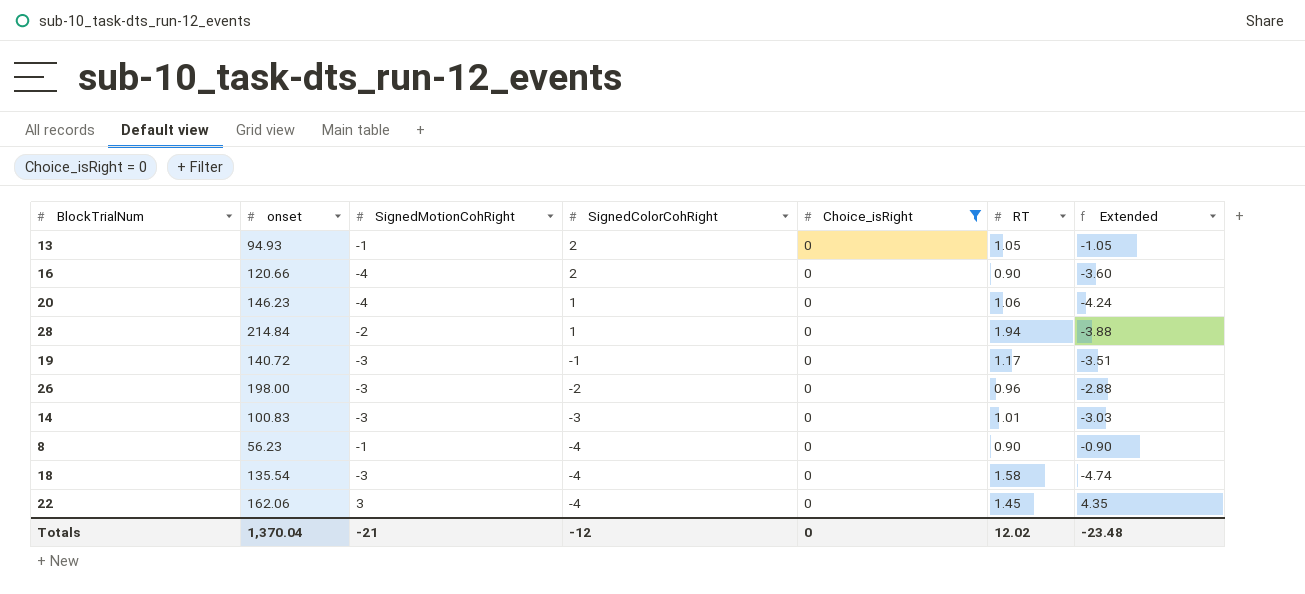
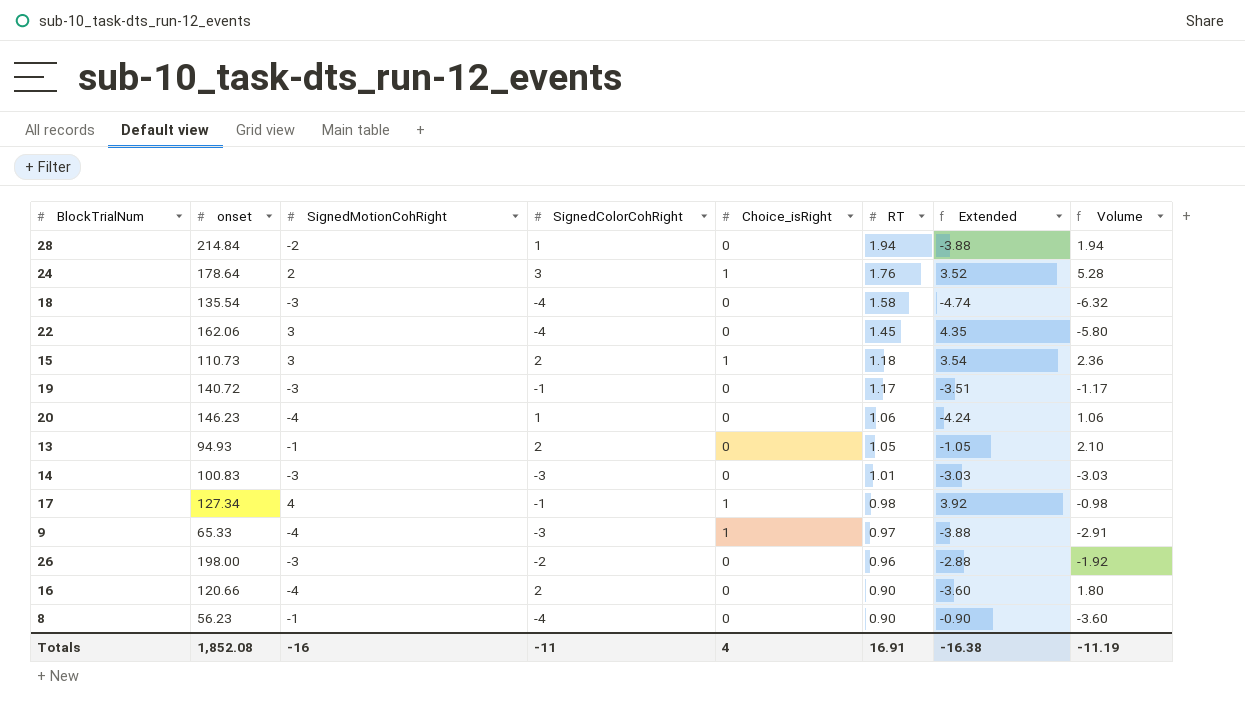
filter: Choice_isRight = 0 -> none
row order: SignedColorCohRight descending -> RT descending
column Volume | formula: none -> [SignedColorCohRight] * [RT]
Totals | onset: 1,370.04 -> 1,852.08
Totals | SignedMotionCohRight: -21 -> -16
Totals | SignedColorCohRight: -12 -> -11
Totals | Choice_isRight: 0 -> 4
Totals | RT: 12.02 -> 16.91
Totals | Extended: -23.48 -> -16.38

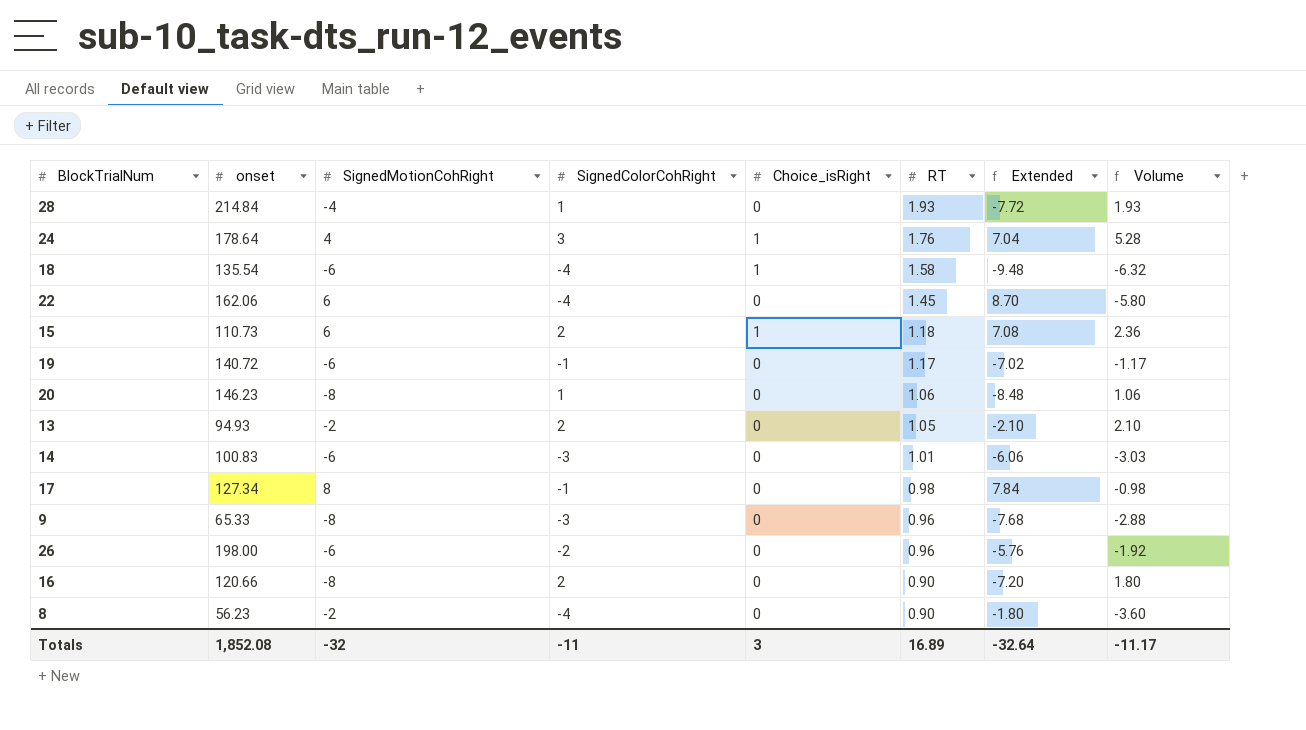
28 | SignedMotionCohRight: -2 -> -4
28 | RT: 1.94 -> 1.93
28 | Extended: -3.88 -> -7.72
28 | Volume: 1.94 -> 1.93
24 | SignedMotionCohRight: 2 -> 4
24 | Extended: 3.52 -> 7.04
18 | SignedMotionCohRight: -3 -> -6
18 | Choice_isRight: 0 -> 1
18 | Extended: -4.74 -> -9.48
22 | SignedMotionCohRight: 3 -> 6
22 | Extended: 4.35 -> 8.70
15 | SignedMotionCohRight: 3 -> 6
15 | Extended: 3.54 -> 7.08
19 | SignedMotionCohRight: -3 -> -6
19 | Extended: -3.51 -> -7.02
20 | SignedMotionCohRight: -4 -> -8
20 | Extended: -4.24 -> -8.48
13 | SignedMotionCohRight: -1 -> -2
13 | Extended: -1.05 -> -2.10
14 | SignedMotionCohRight: -3 -> -6
14 | Extended: -3.03 -> -6.06
17 | SignedMotionCohRight: 4 -> 8
17 | Choice_isRight: 1 -> 0
17 | Extended: 3.92 -> 7.84
9 | SignedMotionCohRight: -4 -> -8
9 | Choice_isRight: 1 -> 0
9 | RT: 0.97 -> 0.96
9 | Extended: -3.88 -> -7.68
9 | Volume: -2.91 -> -2.88
26 | SignedMotionCohRight: -3 -> -6
26 | Extended: -2.88 -> -5.76
16 | SignedMotionCohRight: -4 -> -8
16 | Extended: -3.60 -> -7.20
8 | SignedMotionCohRight: -1 -> -2
8 | Extended: -0.90 -> -1.80
Totals | SignedMotionCohRight: -16 -> -32
Totals | Choice_isRight: 4 -> 3
Totals | RT: 16.91 -> 16.89
Totals | Extended: -16.38 -> -32.64
Totals | Volume: -11.19 -> -11.17

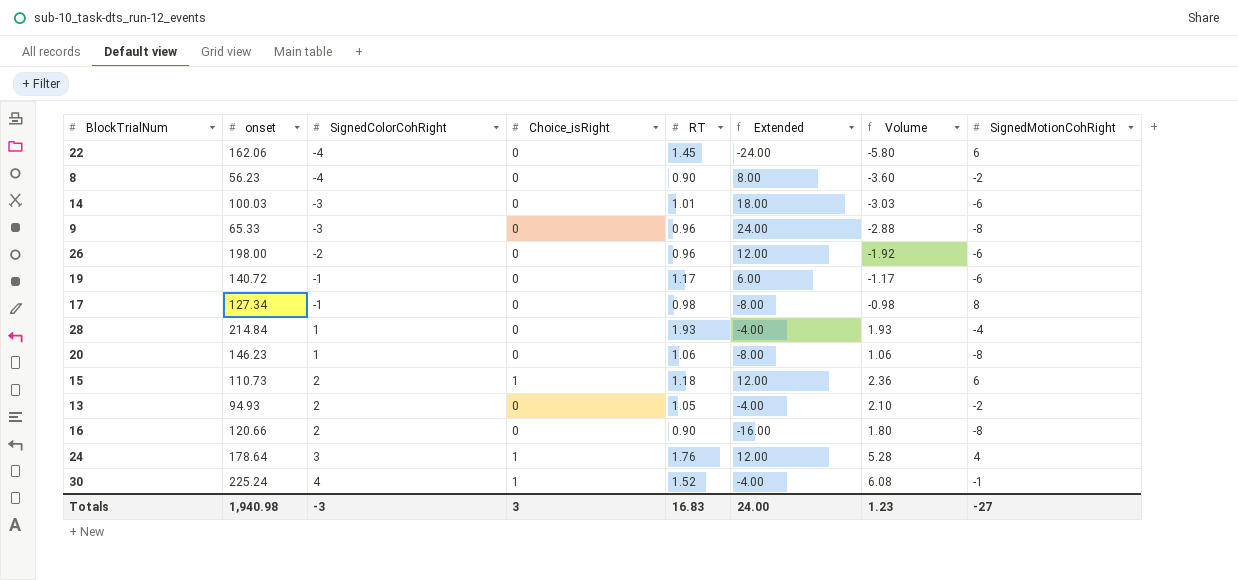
row order: RT descending -> SignedColorCohRight ascending
column Extended | formula: [SignedMotionCohRight] * [RT] -> [SignedColorCohRight] * [SignedMotionCohRight]
column SignedMotionCohRight | position: 3 -> 8
row 18: 135.54 | -6 | -4 | 1 | 1.58 | -9.48 | -6.32 -> none
14 | onset: 100.83 -> 100.03
row 30: none -> 225.24 | 4 | 1 | 1.52 | -4.00 | 6.08 | -1
Totals | onset: 1,852.08 -> 1,940.98
Totals | SignedColorCohRight: -11 -> -3
Totals | RT: 16.89 -> 16.83
Totals | Extended: -32.64 -> 24.00
Totals | Volume: -11.17 -> 1.23
Totals | SignedMotionCohRight: -32 -> -27

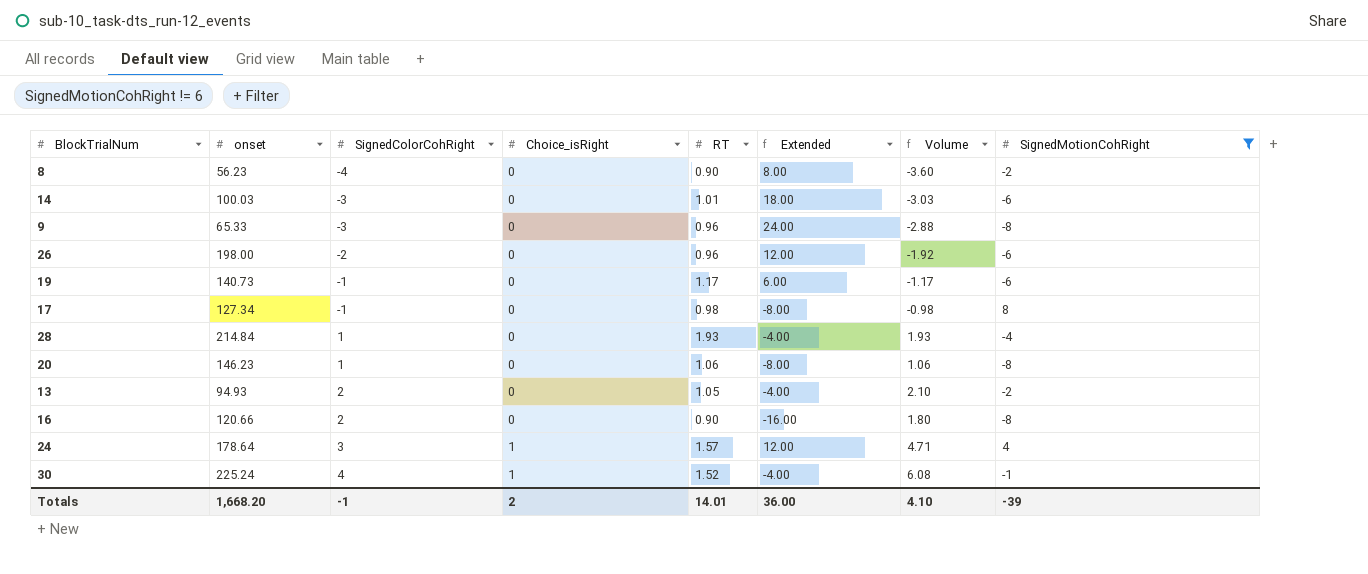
filter: none -> SignedMotionCohRight != 6
19 | onset: 140.72 -> 140.73
24 | RT: 1.76 -> 1.57
24 | Volume: 5.28 -> 4.71
Totals | onset: 1,940.98 -> 1,668.20
Totals | SignedColorCohRight: -3 -> -1
Totals | Choice_isRight: 3 -> 2
Totals | RT: 16.83 -> 14.01
Totals | Extended: 24.00 -> 36.00
Totals | Volume: 1.23 -> 4.10
Totals | SignedMotionCohRight: -27 -> -39

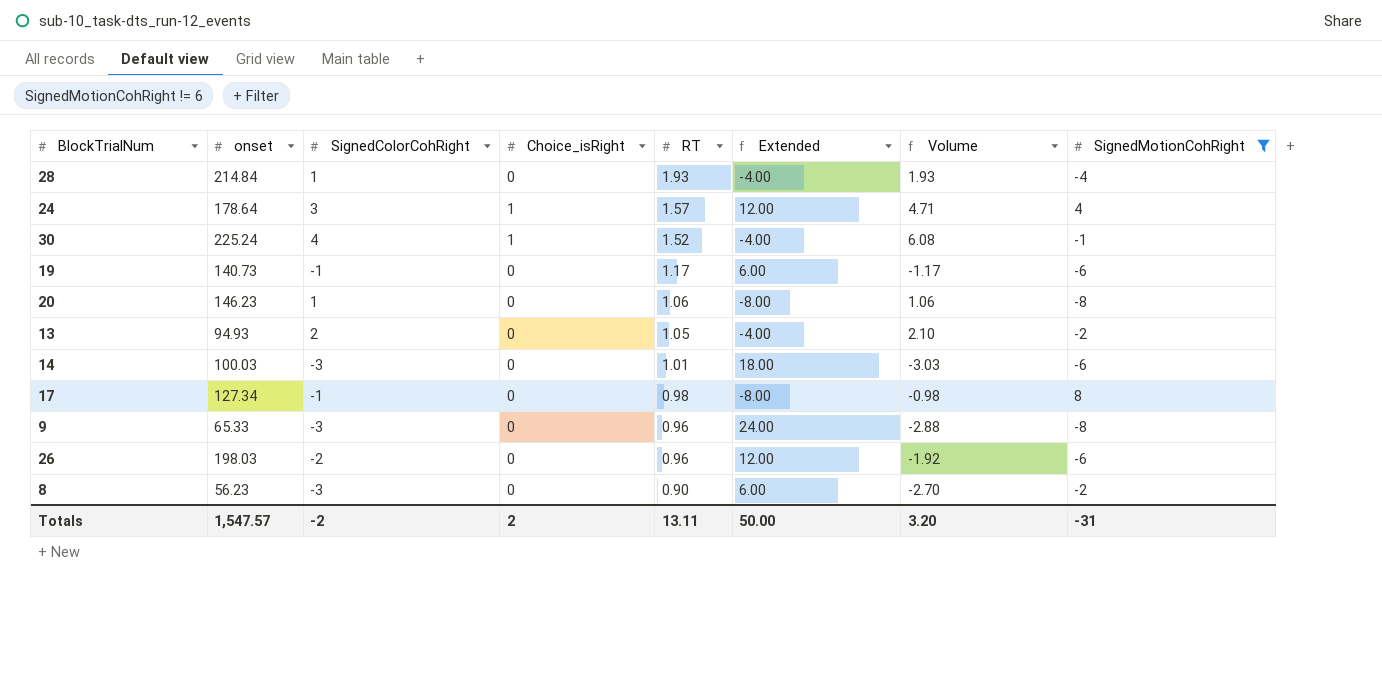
row order: SignedColorCohRight ascending -> RT descending
row 16: 120.66 | 2 | 0 | 0.90 | -16.00 | 1.80 | -8 -> none
26 | onset: 198.00 -> 198.03
8 | SignedColorCohRight: -4 -> -3
8 | Extended: 8.00 -> 6.00
8 | Volume: -3.60 -> -2.70
Totals | onset: 1,668.20 -> 1,547.57
Totals | SignedColorCohRight: -1 -> -2
Totals | RT: 14.01 -> 13.11
Totals | Extended: 36.00 -> 50.00
Totals | Volume: 4.10 -> 3.20
Totals | SignedMotionCohRight: -39 -> -31

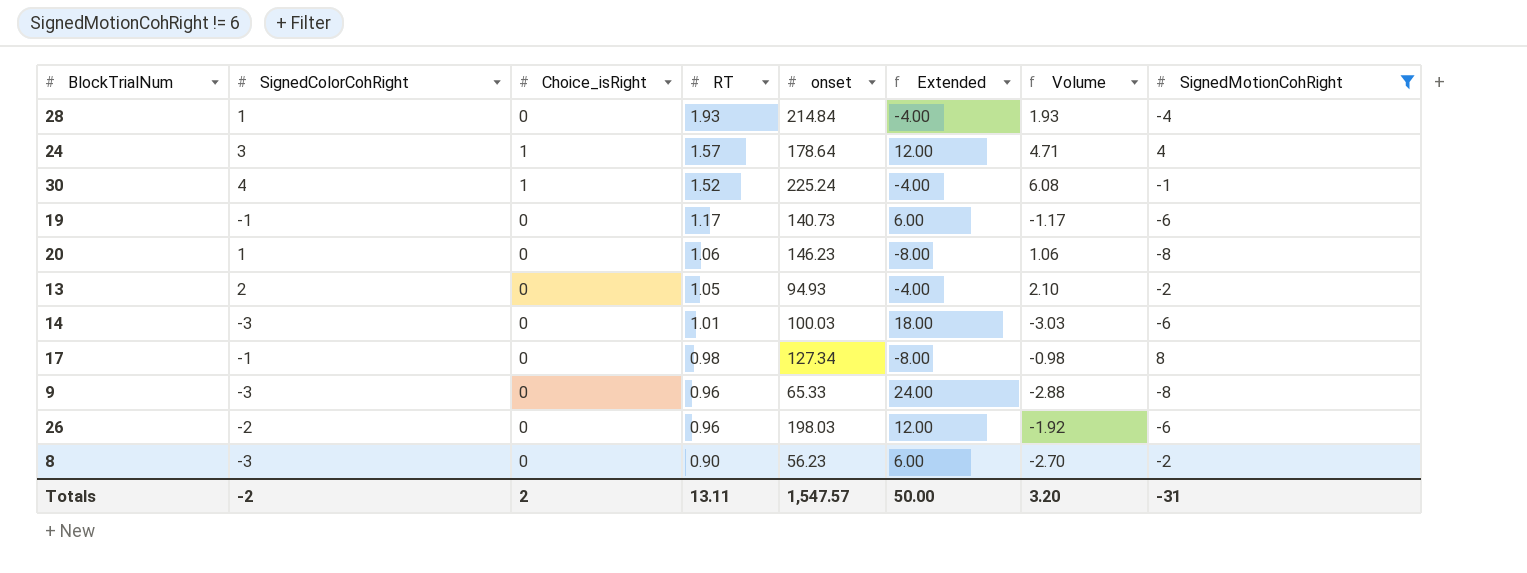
column onset | position: 2 -> 5

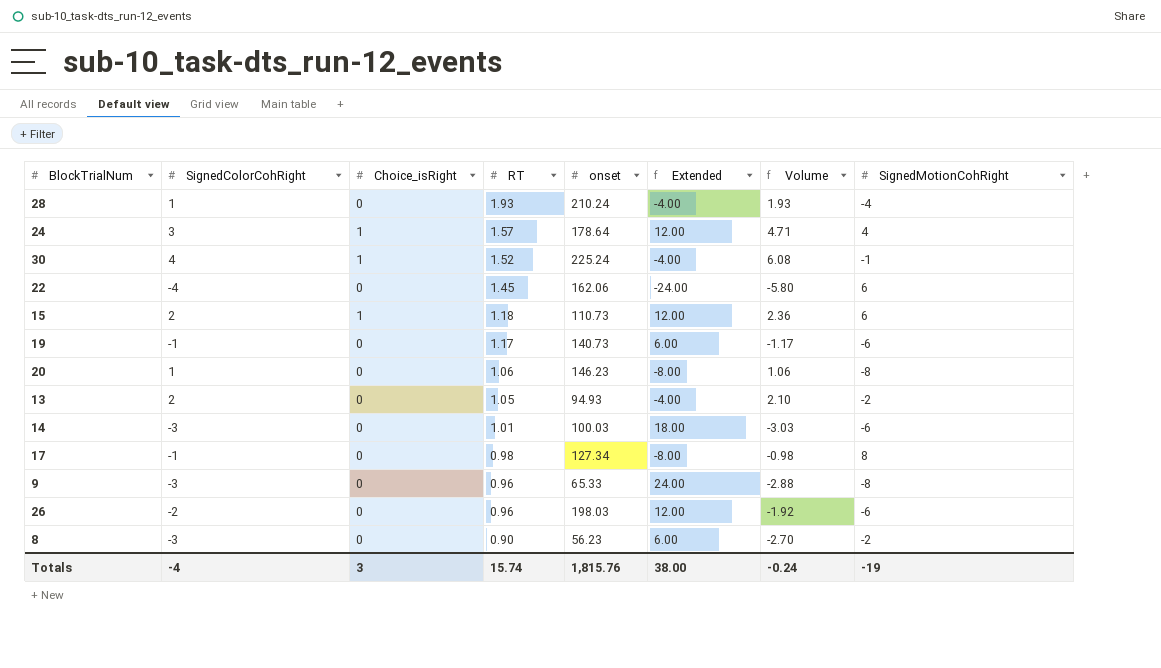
filter: SignedMotionCohRight != 6 -> none
28 | onset: 214.84 -> 210.24
Totals | SignedColorCohRight: -2 -> -4
Totals | Choice_isRight: 2 -> 3
Totals | RT: 13.11 -> 15.74
Totals | onset: 1,547.57 -> 1,815.76
Totals | Extended: 50.00 -> 38.00
Totals | Volume: 3.20 -> -0.24
Totals | SignedMotionCohRight: -31 -> -19

